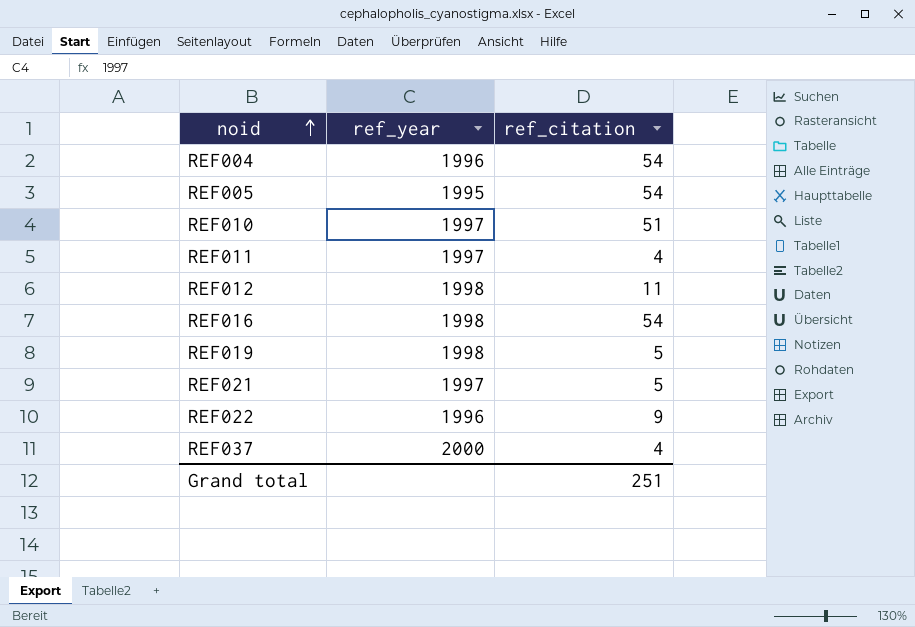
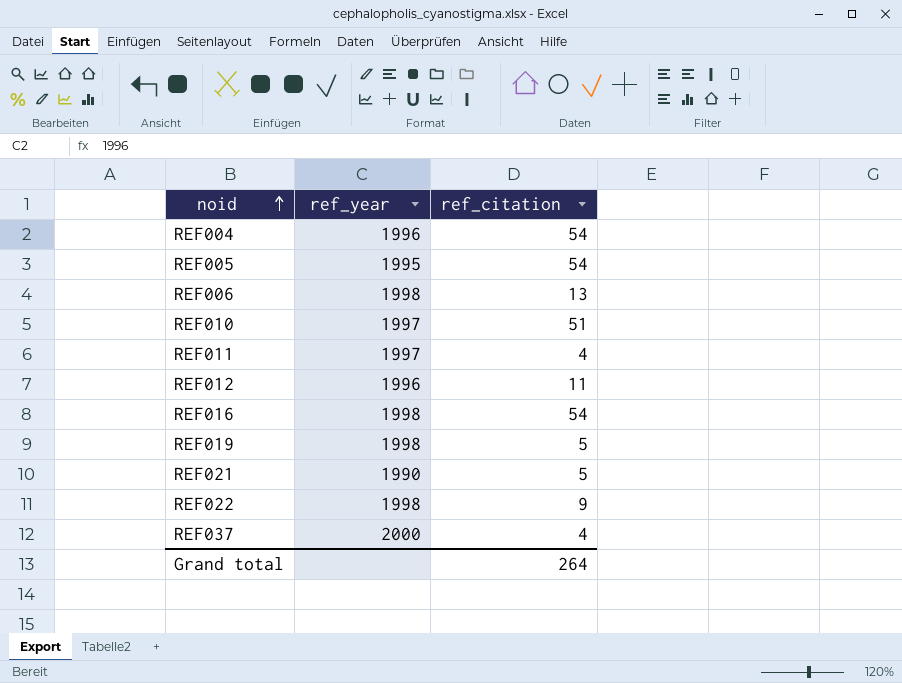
row REF006: none -> 1998 | 13
REF012 | ref_year: 1998 -> 1996
REF021 | ref_year: 1997 -> 1990
REF022 | ref_year: 1996 -> 1998
Grand total | ref_citation: 251 -> 264

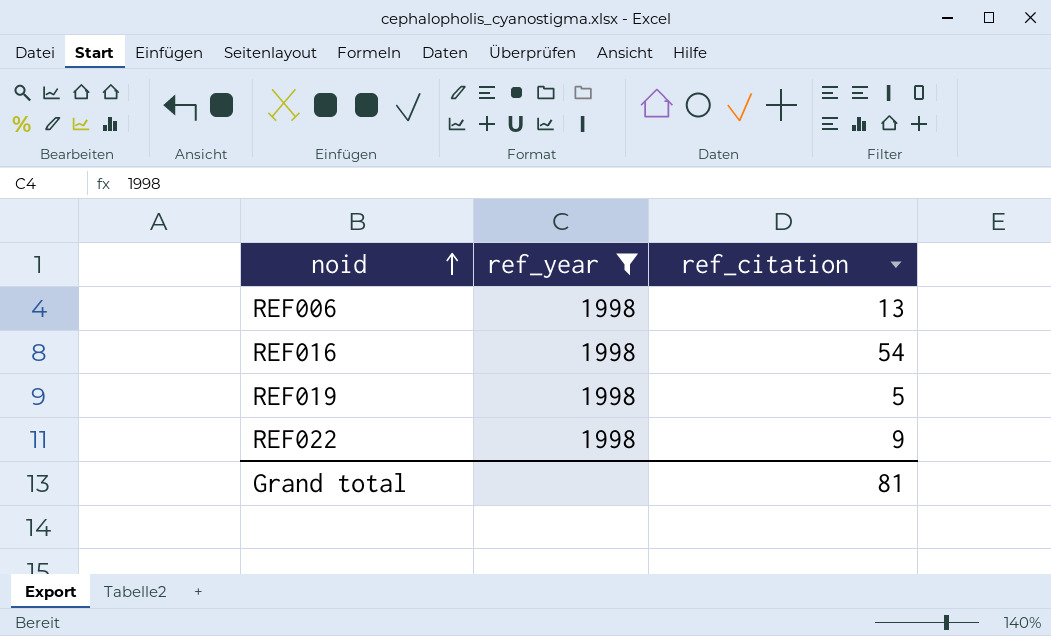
filter: none -> ref_year = 1998
Grand total | ref_citation: 264 -> 81

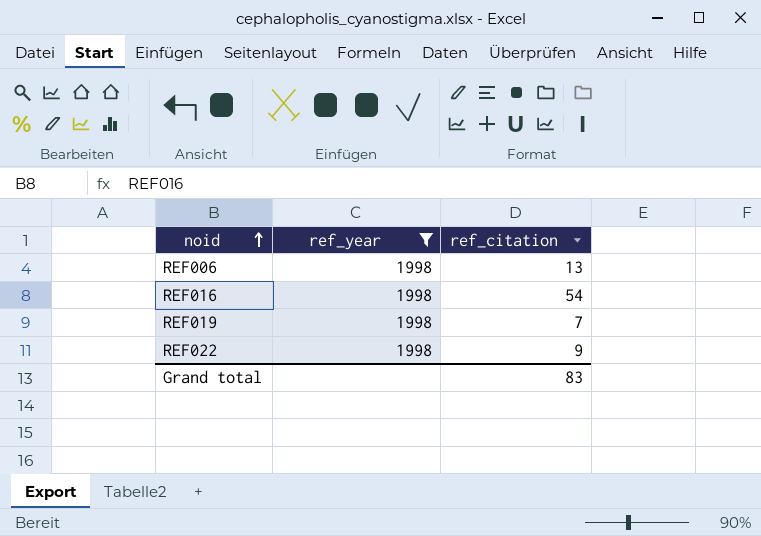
REF019 | ref_citation: 5 -> 7
Grand total | ref_citation: 81 -> 83

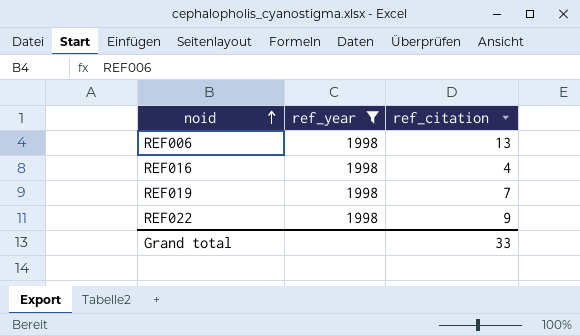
REF016 | ref_citation: 54 -> 4
Grand total | ref_citation: 83 -> 33

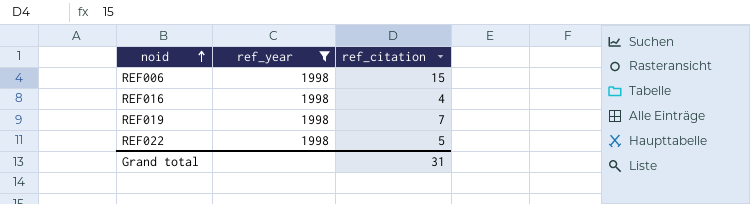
REF006 | ref_citation: 13 -> 15
REF022 | ref_citation: 9 -> 5
Grand total | ref_citation: 33 -> 31

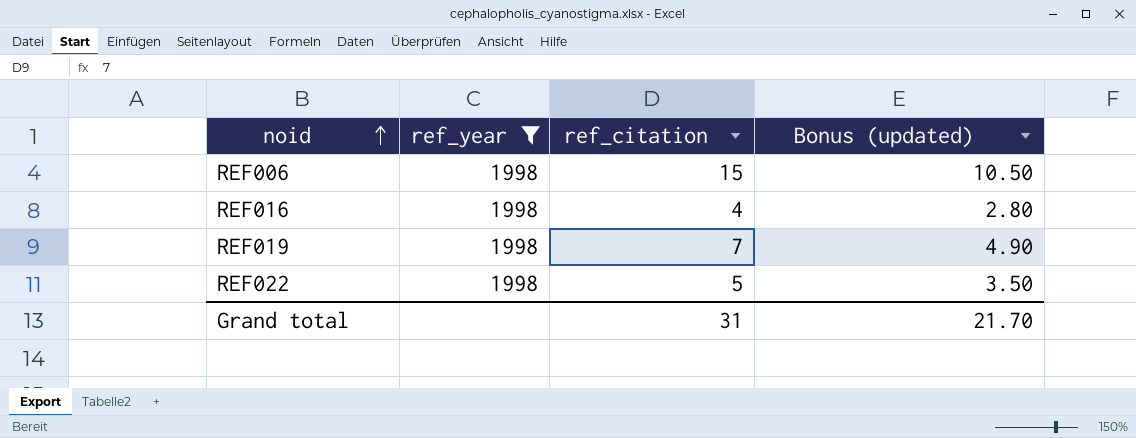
column Bonus (updated) | formula: none -> [ref_citation] * 0.7

